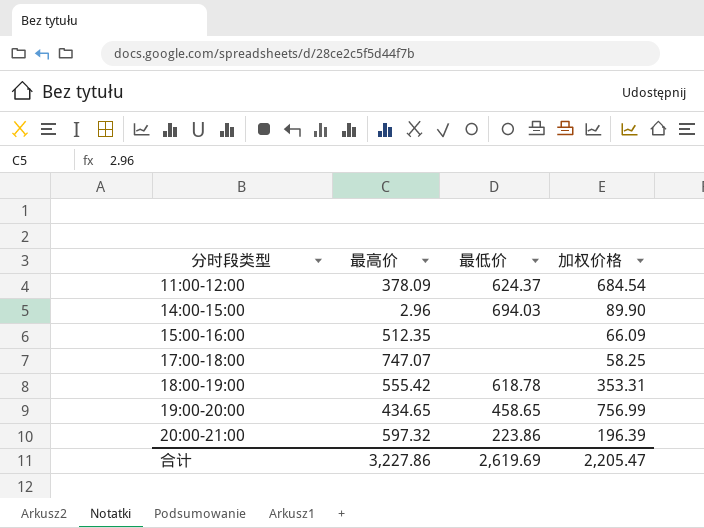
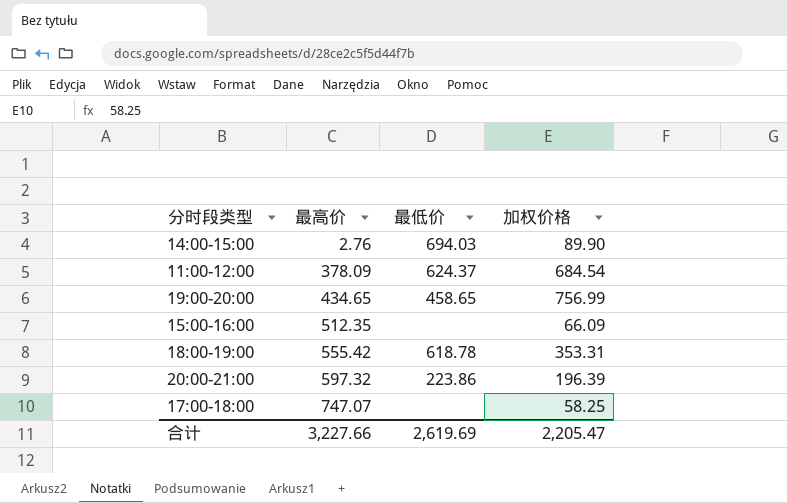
row order: 分时段类型 ascending -> 最高价 ascending
14:00-15:00 | 最高价: 2.96 -> 2.76
合计 | 最高价: 3,227.86 -> 3,227.66

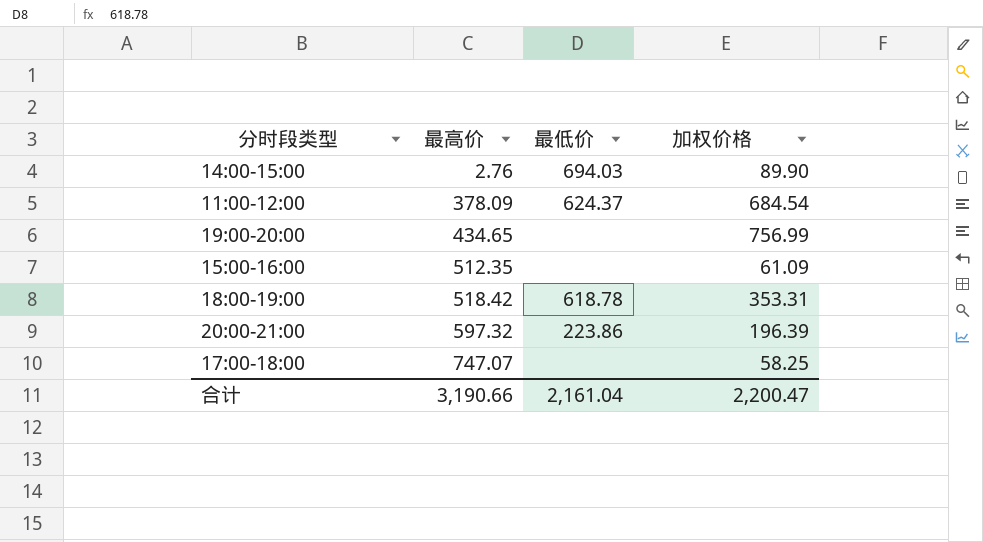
19:00-20:00 | 最低价: 458.65 -> none
15:00-16:00 | 加权价格: 66.09 -> 61.09
18:00-19:00 | 最高价: 555.42 -> 518.42
合计 | 最高价: 3,227.66 -> 3,190.66
合计 | 最低价: 2,619.69 -> 2,161.04
合计 | 加权价格: 2,205.47 -> 2,200.47

